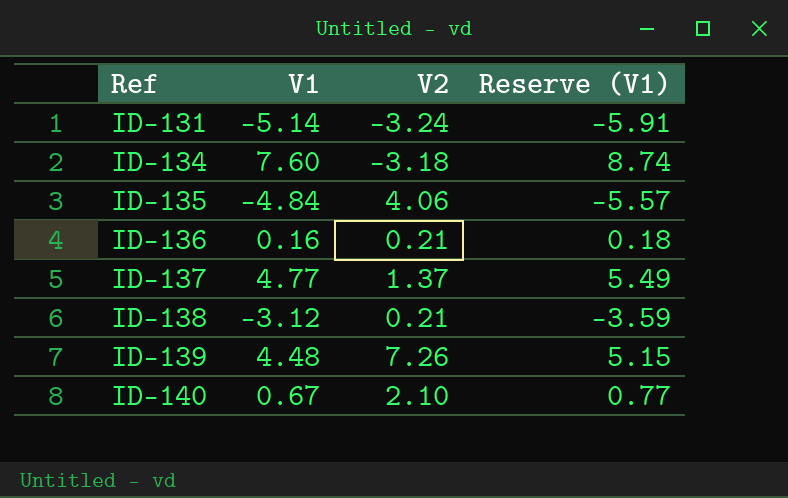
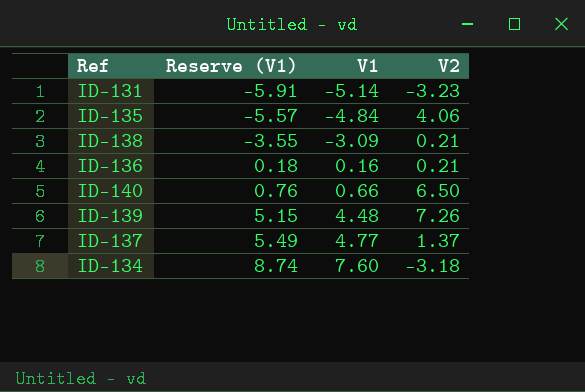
row order: Ref ascending -> Reserve (V1) ascending
column Reserve (V1) | position: 4 -> 2
ID-131 | V2: -3.24 -> -3.23
ID-138 | Reserve (V1): -3.59 -> -3.55
ID-138 | V1: -3.12 -> -3.09
ID-140 | Reserve (V1): 0.77 -> 0.76
ID-140 | V1: 0.67 -> 0.66
ID-140 | V2: 2.10 -> 6.50

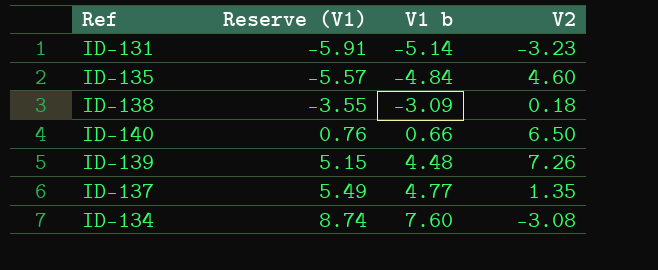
column name: V1 -> V1 b
row ID-136: 0.18 | 0.16 | 0.21 -> none
ID-135 | V2: 4.06 -> 4.60
ID-138 | V2: 0.21 -> 0.18
ID-137 | V2: 1.37 -> 1.35
ID-134 | V2: -3.18 -> -3.08

